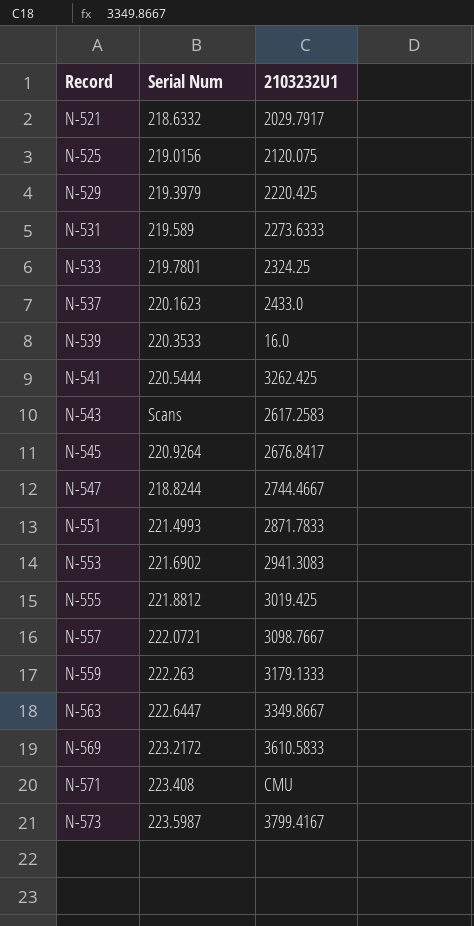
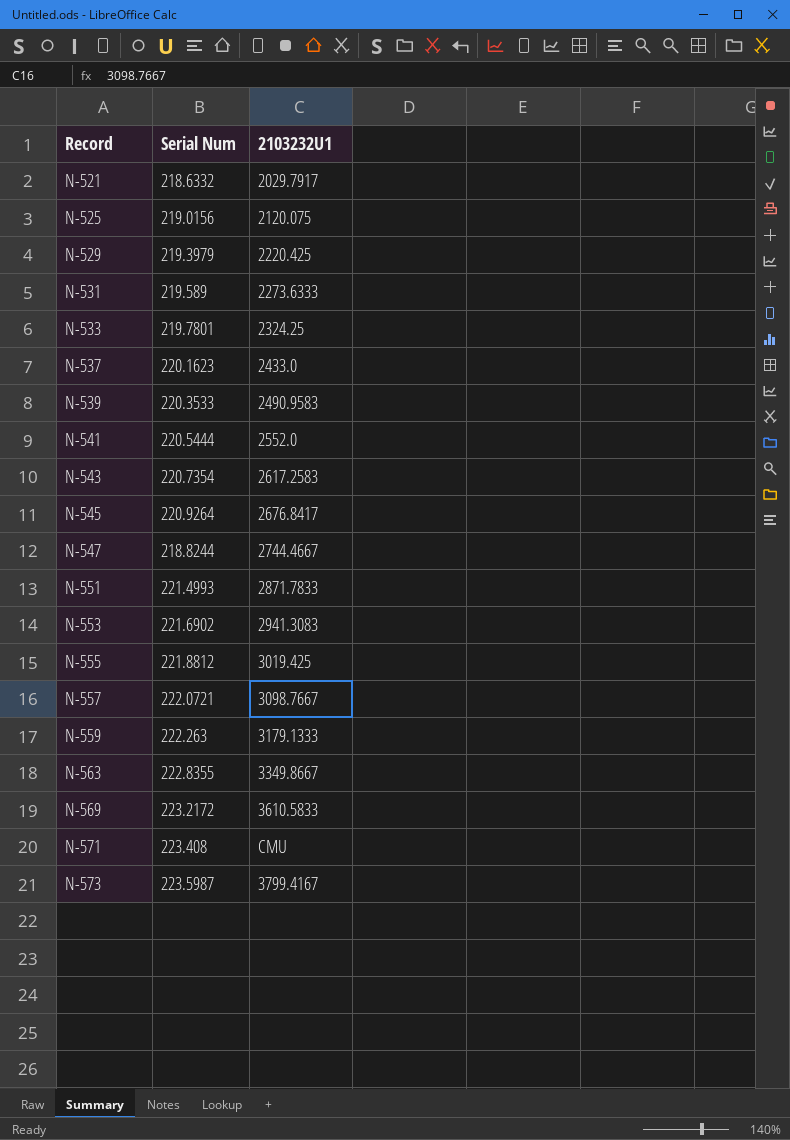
N-539 | 2103232U1: 16.0 -> 2490.9583
N-541 | 2103232U1: 3262.425 -> 2552.0
N-543 | Serial Num: Scans -> 220.7354
N-563 | Serial Num: 222.6447 -> 222.8355

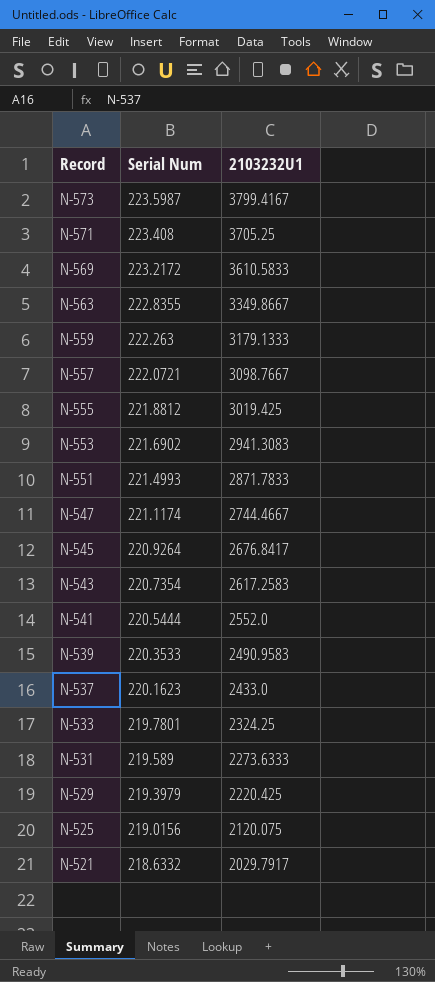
row order: Record ascending -> Record descending
N-571 | 2103232U1: CMU -> 3705.25
N-547 | Serial Num: 218.8244 -> 221.1174

